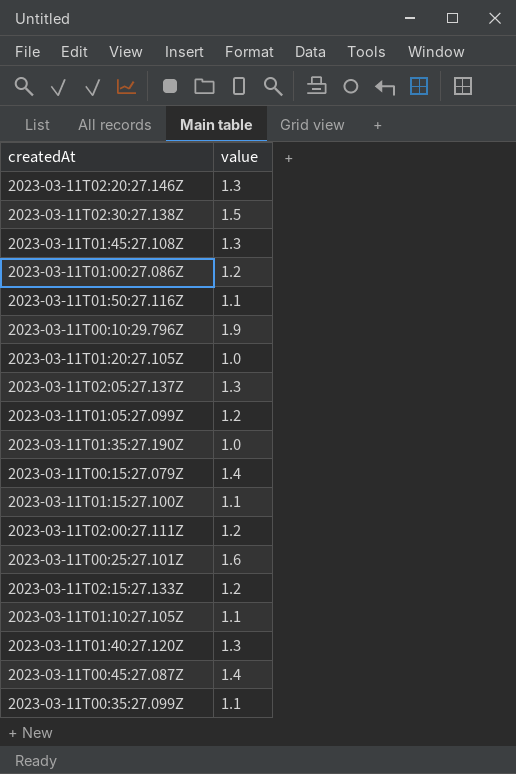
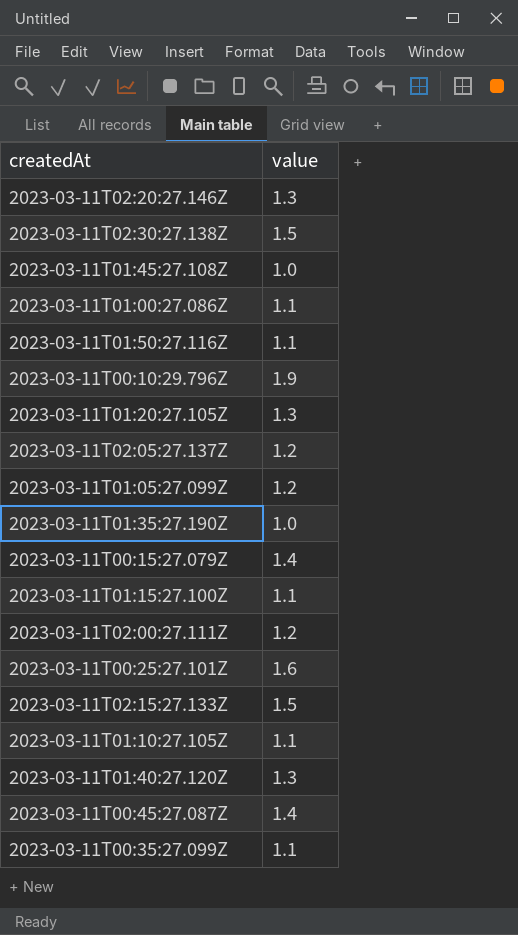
2023-03-11T01:45:27.108Z | value: 1.3 -> 1.0
2023-03-11T01:00:27.086Z | value: 1.2 -> 1.1
2023-03-11T01:20:27.105Z | value: 1.0 -> 1.3
2023-03-11T02:05:27.137Z | value: 1.3 -> 1.2
2023-03-11T02:15:27.133Z | value: 1.2 -> 1.5

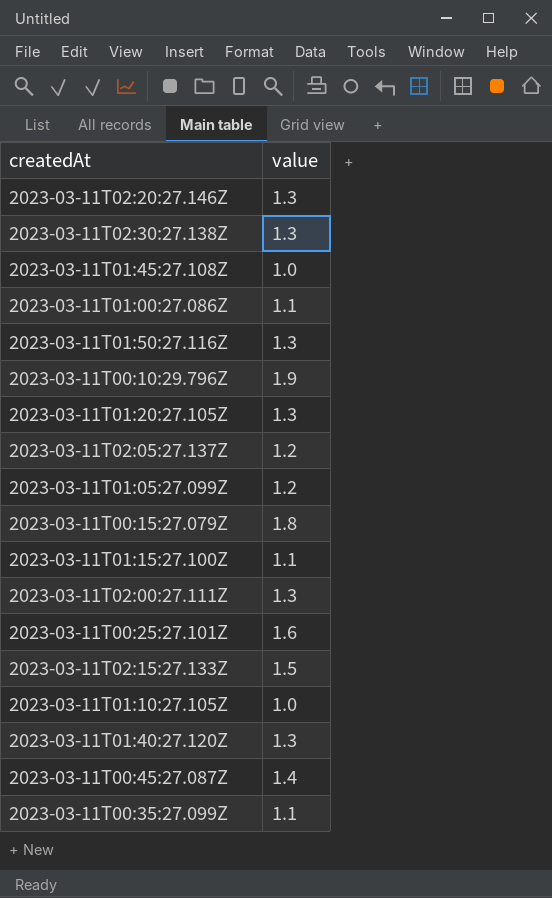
row 2023-03-11T01:35:27.190Z: 1.0 -> none
2023-03-11T02:30:27.138Z | value: 1.5 -> 1.3
2023-03-11T01:50:27.116Z | value: 1.1 -> 1.3
2023-03-11T00:15:27.079Z | value: 1.4 -> 1.8
2023-03-11T02:00:27.111Z | value: 1.2 -> 1.3
2023-03-11T01:10:27.105Z | value: 1.1 -> 1.0

